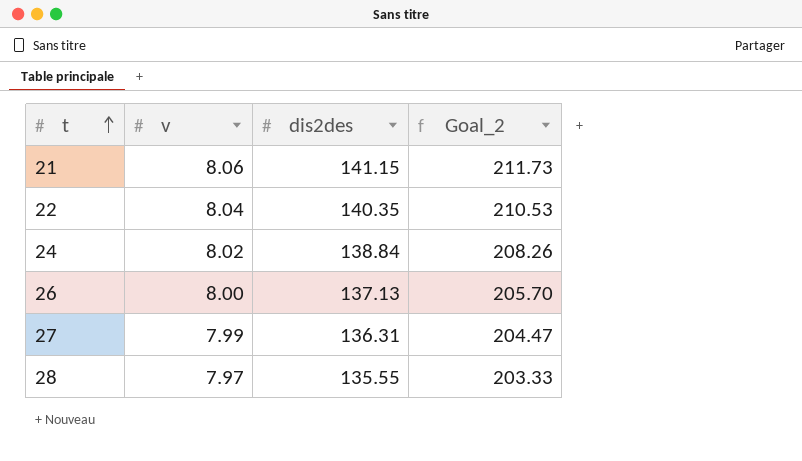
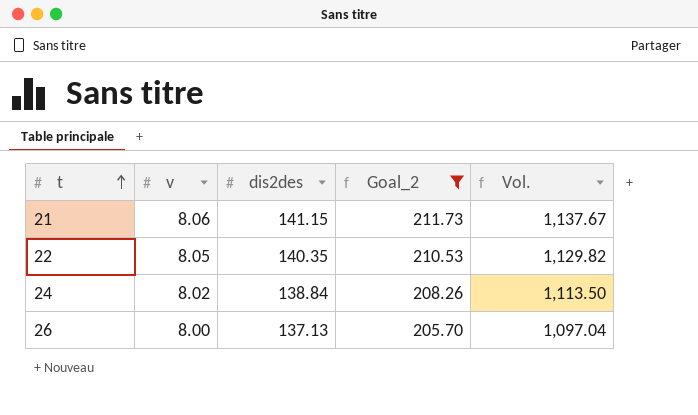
filter: none -> Goal_2 >= 205.70
column Vol. | formula: none -> [v] * [dis2des]
22 | v: 8.04 -> 8.05

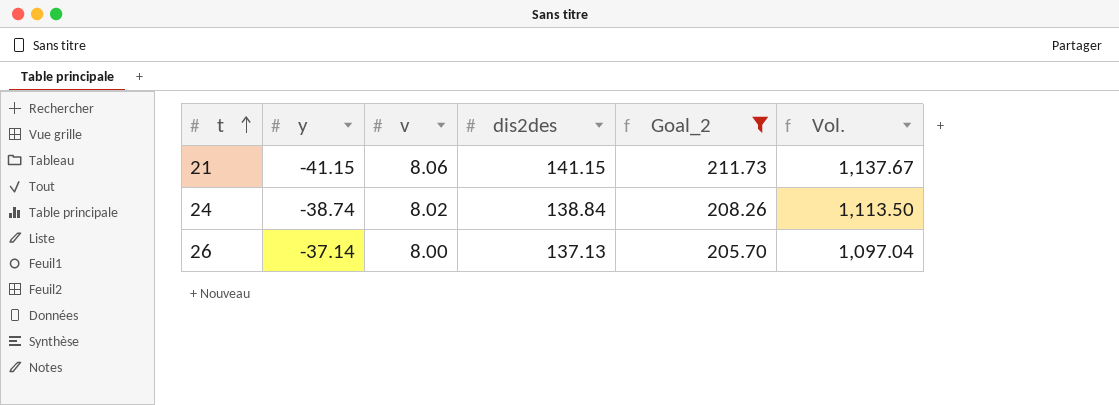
column y | position: none -> 2
row 22: 8.05 | 140.35 | 210.53 | 1,129.82 -> none

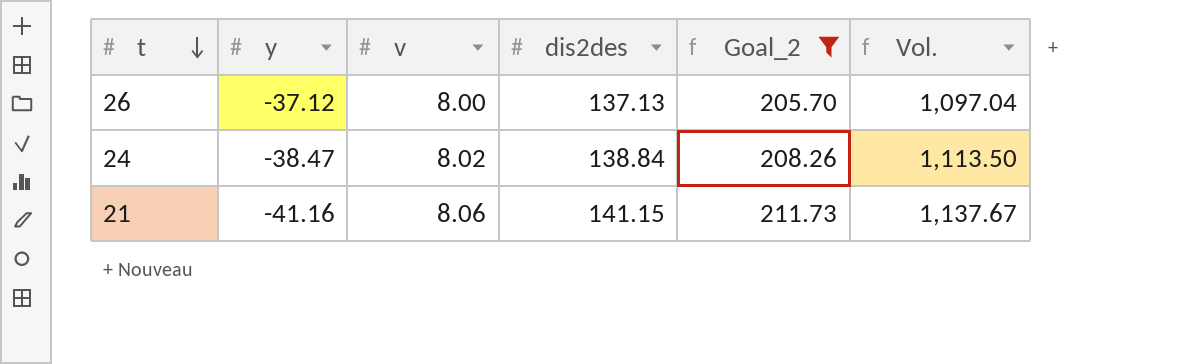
row order: t ascending -> t descending
26 | y: -37.14 -> -37.12
24 | y: -38.74 -> -38.47
21 | y: -41.15 -> -41.16

